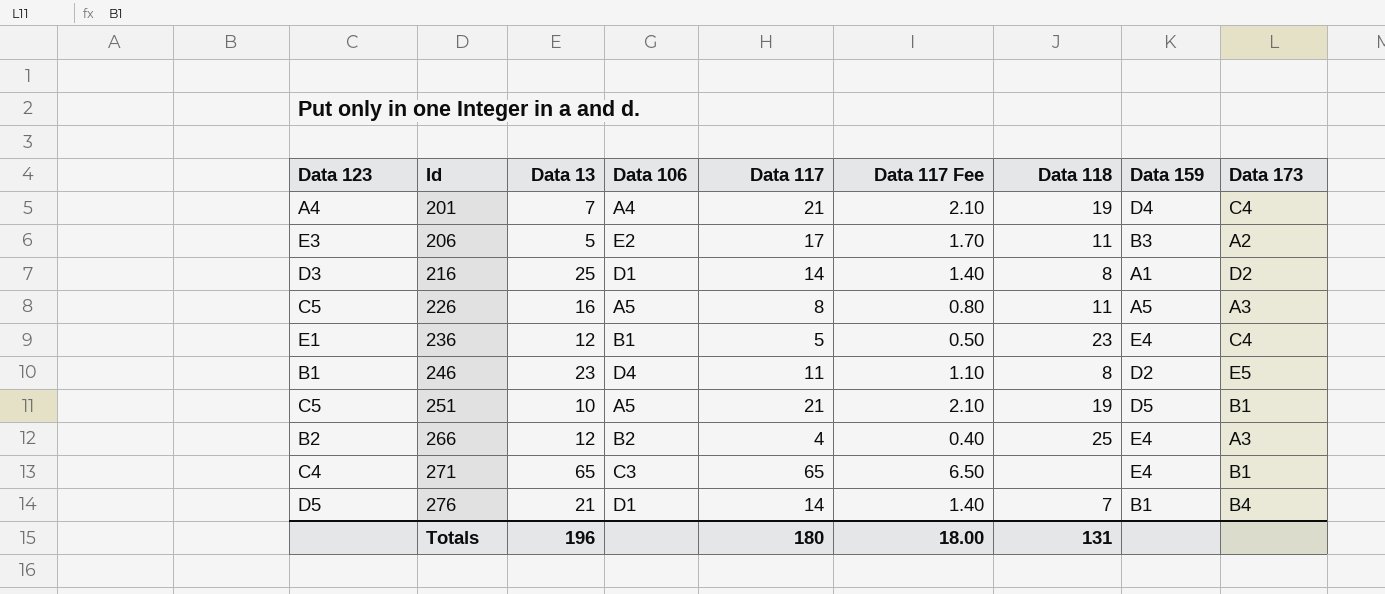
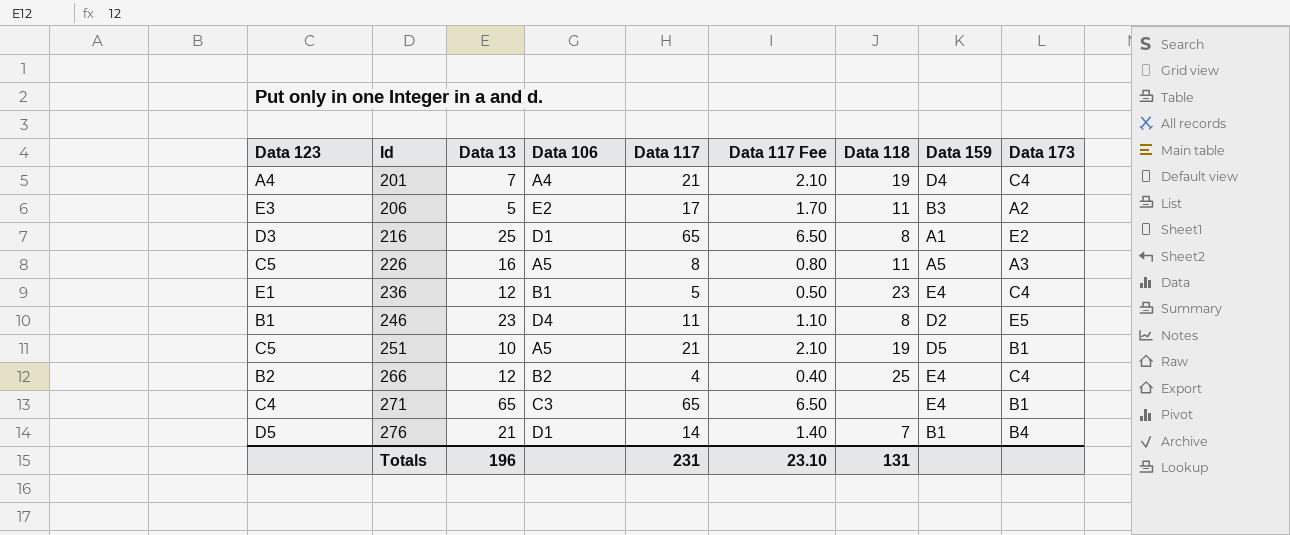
216 | Data 117: 14 -> 65
216 | Data 117 Fee: 1.40 -> 6.50
216 | Data 173: D2 -> E2
266 | Data 173: A3 -> C4
Totals | Data 117: 180 -> 231
Totals | Data 117 Fee: 18.00 -> 23.10

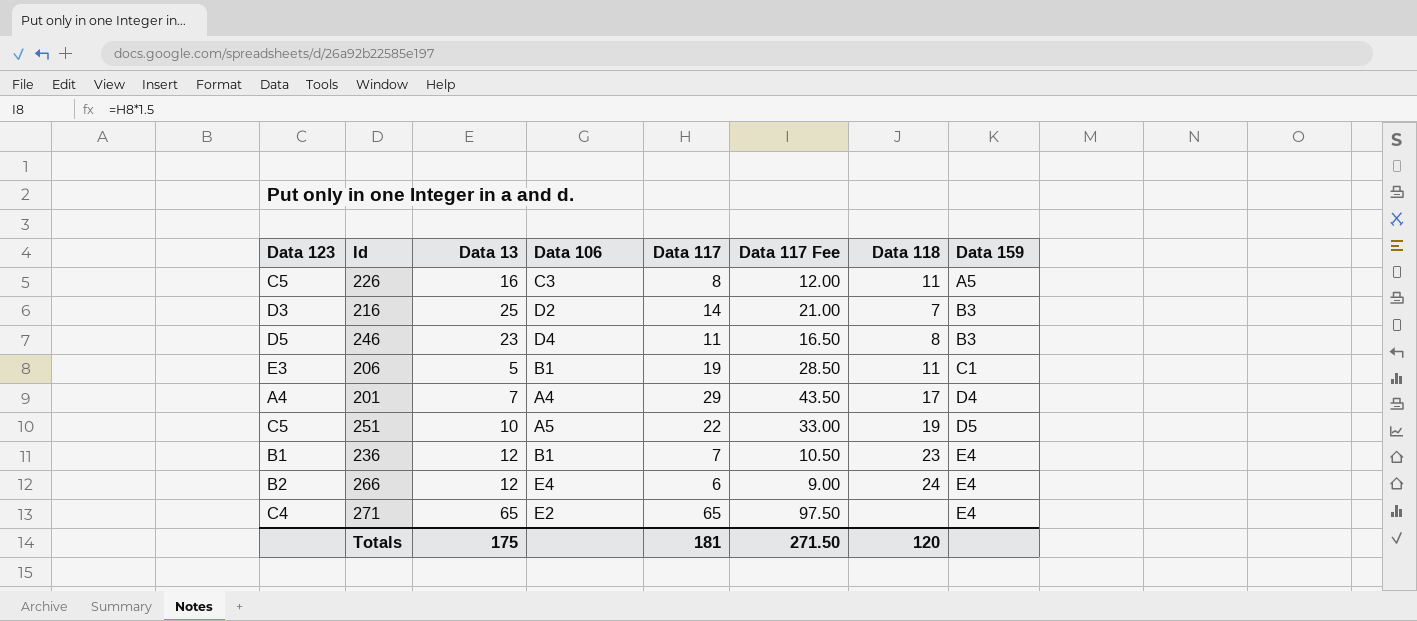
row order: Id ascending -> Data 159 ascending
column Data 173 | position: 9 -> none
column Data 117 Fee | formula: [Data 117] * 0.1 -> [Data 117] * 1.5
row 276: D5 | 21 | D1 | 14 | 1.40 | 7 | B1 | B4 -> none
226 | Data 106: A5 -> C3
216 | Data 106: D1 -> D2
216 | Data 117: 65 -> 14
216 | Data 118: 8 -> 7
216 | Data 159: A1 -> B3
246 | Data 123: B1 -> D5
246 | Data 159: D2 -> B3
206 | Data 106: E2 -> B1
206 | Data 117: 17 -> 19
206 | Data 159: B3 -> C1
201 | Data 117: 21 -> 29
201 | Data 118: 19 -> 17
251 | Data 117: 21 -> 22
236 | Data 123: E1 -> B1
236 | Data 117: 5 -> 7
266 | Data 106: B2 -> E4
266 | Data 117: 4 -> 6
266 | Data 118: 25 -> 24
271 | Data 106: C3 -> E2
Totals | Data 13: 196 -> 175
Totals | Data 117: 231 -> 181
Totals | Data 117 Fee: 23.10 -> 271.50
Totals | Data 118: 131 -> 120

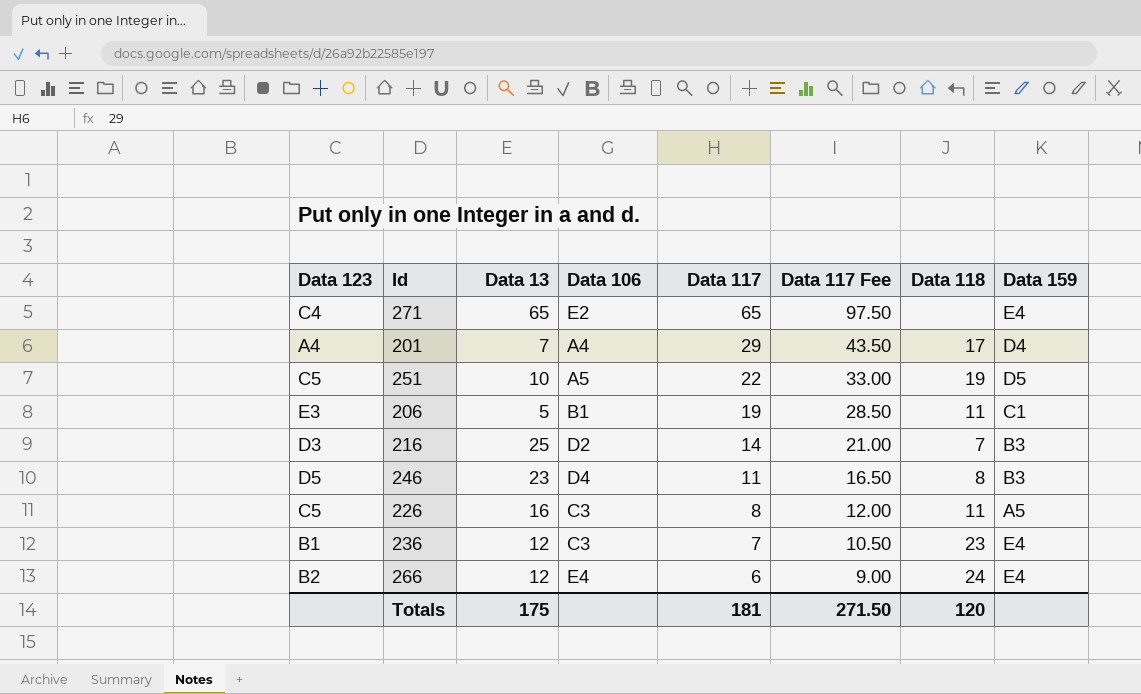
row order: Data 159 ascending -> Data 117 descending
236 | Data 106: B1 -> C3

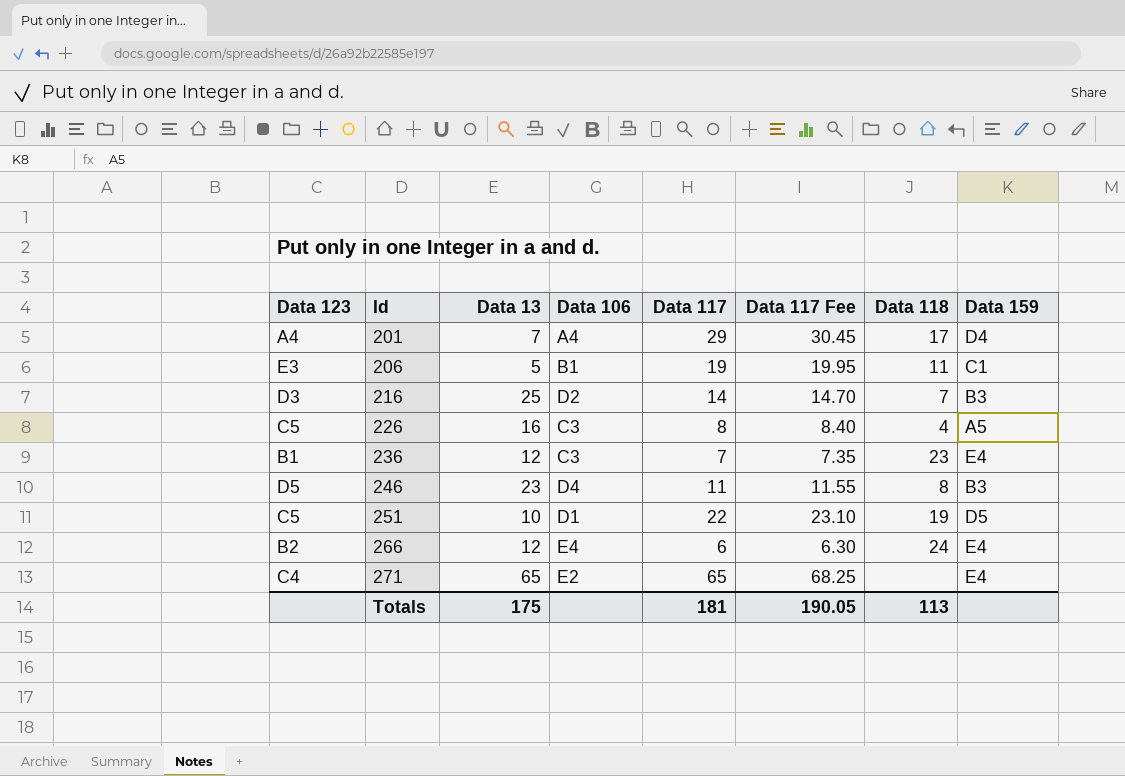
row order: Data 117 descending -> Id ascending
column Data 117 Fee | formula: [Data 117] * 1.5 -> [Data 117] * 1.05
226 | Data 118: 11 -> 4
251 | Data 106: A5 -> D1
Totals | Data 117 Fee: 271.50 -> 190.05
Totals | Data 118: 120 -> 113

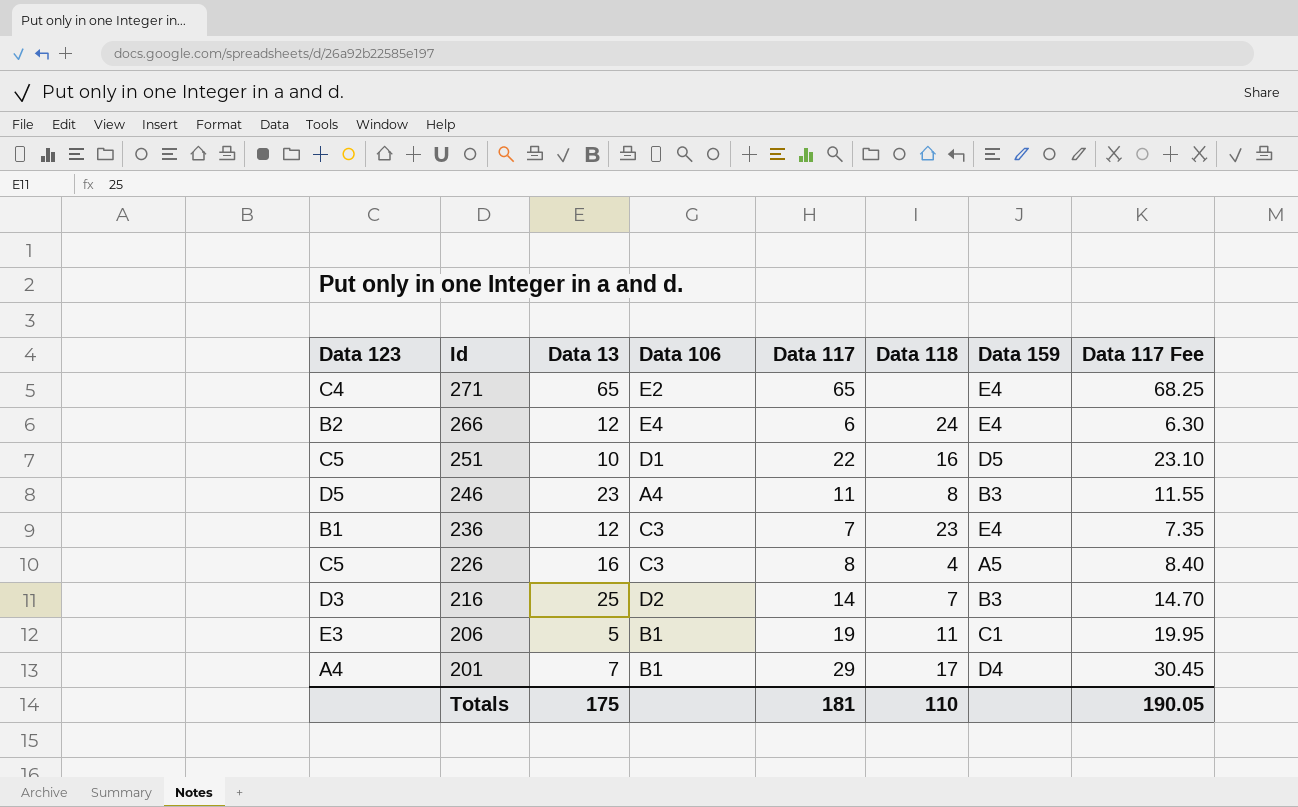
row order: Id ascending -> Id descending
column Data 117 Fee | position: 6 -> 8
251 | Data 118: 19 -> 16
246 | Data 106: D4 -> A4
201 | Data 106: A4 -> B1
Totals | Data 118: 113 -> 110

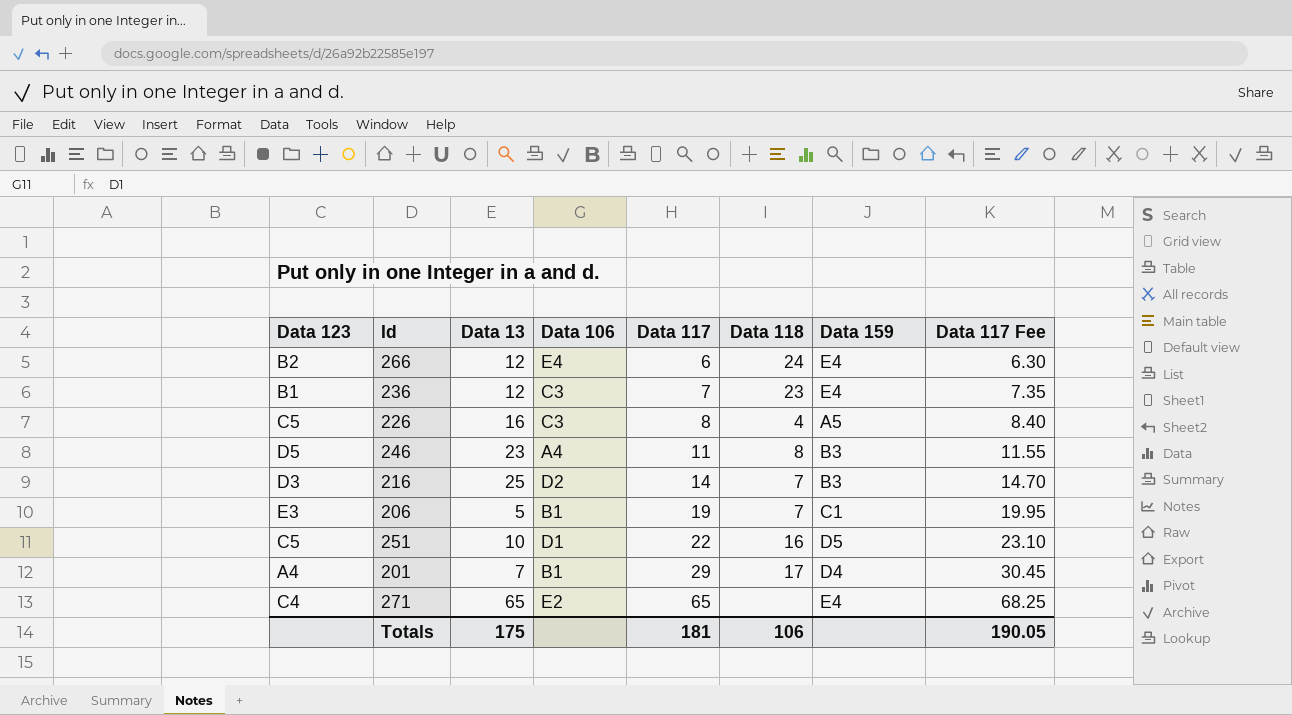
row order: Id descending -> Data 117 ascending
206 | Data 118: 11 -> 7
Totals | Data 118: 110 -> 106

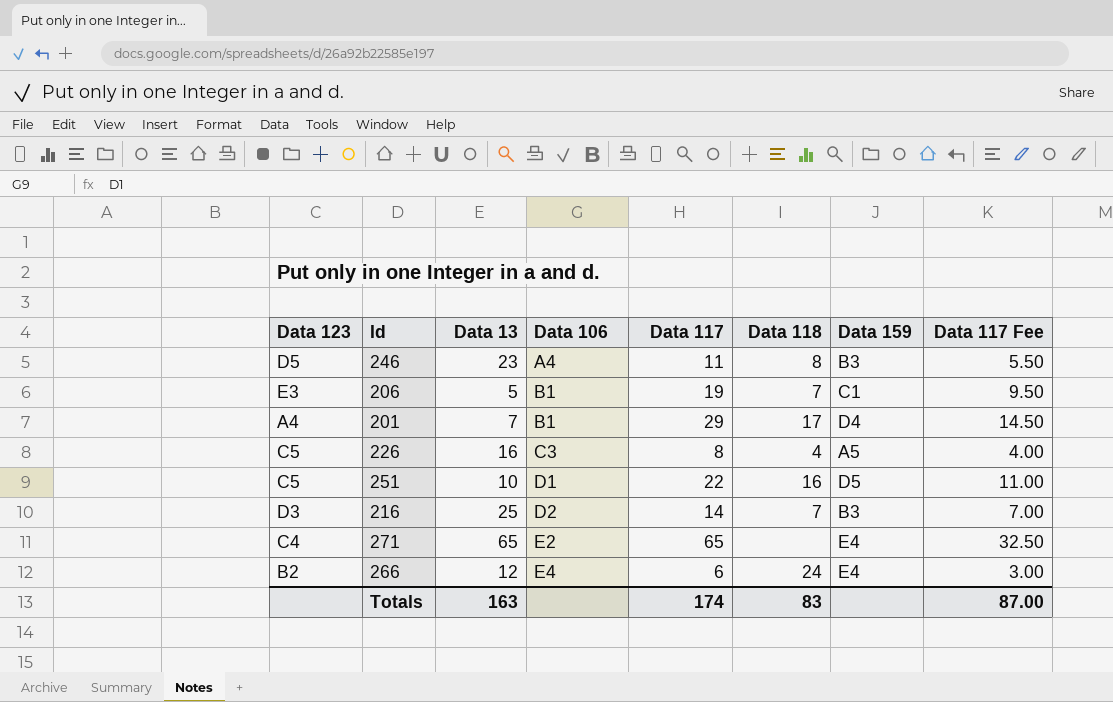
row order: Data 117 ascending -> Data 106 ascending
column Data 117 Fee | formula: [Data 117] * 1.05 -> [Data 117] * 0.5
row 236: B1 | 12 | C3 | 7 | 23 | E4 | 7.35 -> none
Totals | Data 13: 175 -> 163
Totals | Data 117: 181 -> 174
Totals | Data 118: 106 -> 83
Totals | Data 117 Fee: 190.05 -> 87.00

